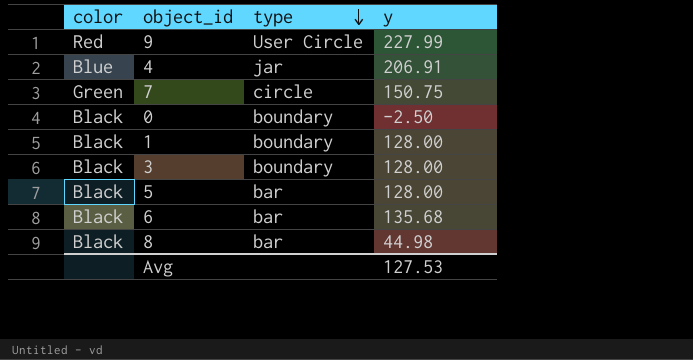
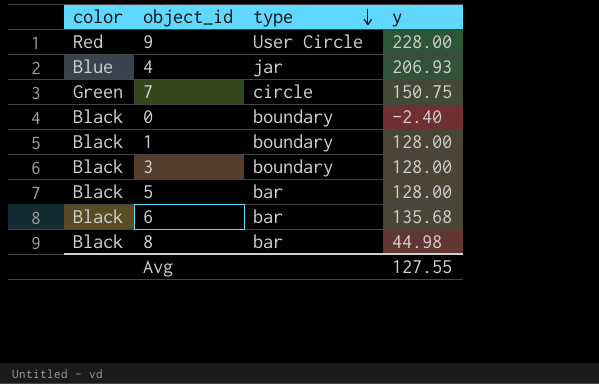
9 | y: 227.99 -> 228.00
4 | y: 206.91 -> 206.93
0 | y: -2.50 -> -2.40
Avg | y: 127.53 -> 127.55

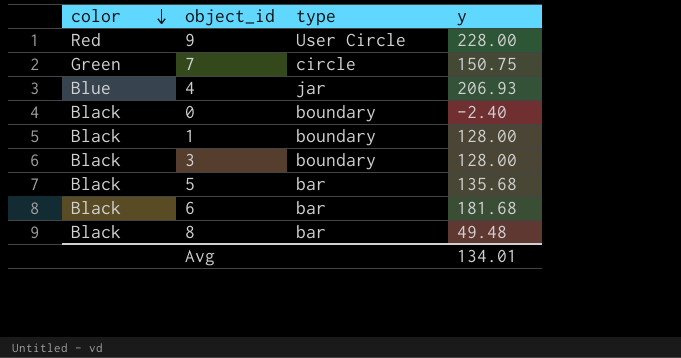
row order: type descending -> color descending
5 | y: 128.00 -> 135.68
6 | y: 135.68 -> 181.68
8 | y: 44.98 -> 49.48
Avg | y: 127.55 -> 134.01

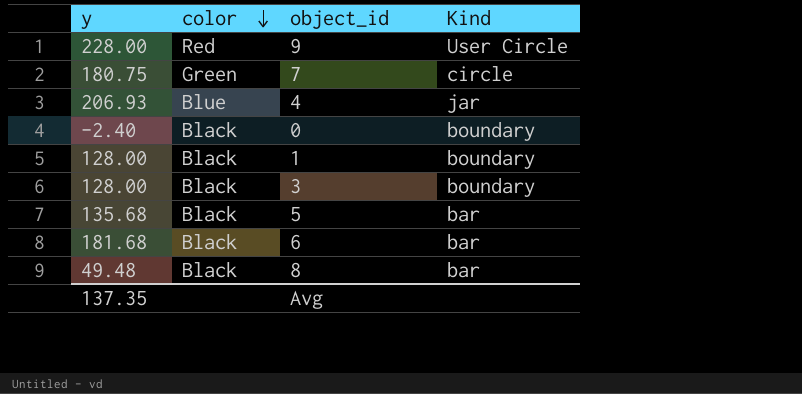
column y | position: 4 -> 1
column name: type -> Kind
7 | y: 150.75 -> 180.75
Avg | y: 134.01 -> 137.35

